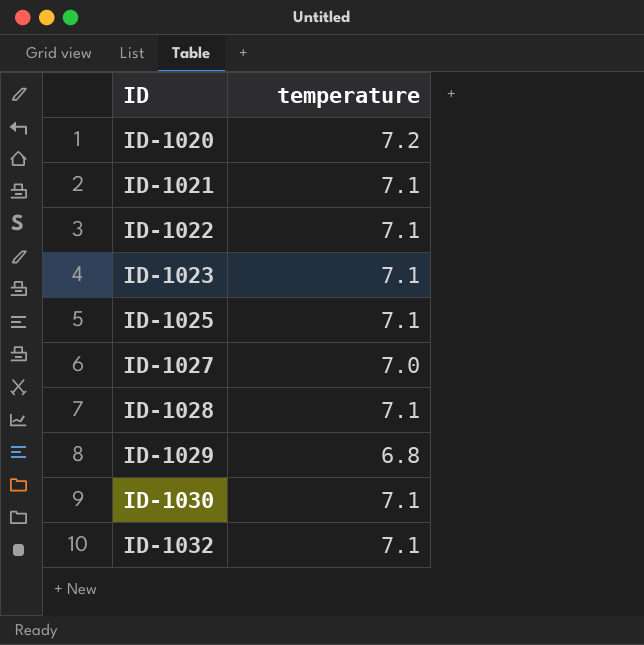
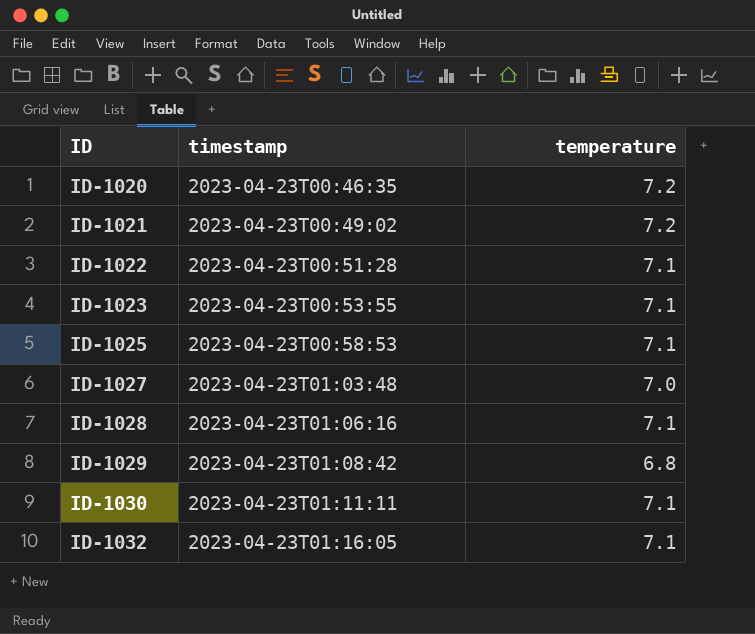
column timestamp | position: none -> 2
ID-1021 | temperature: 7.1 -> 7.2

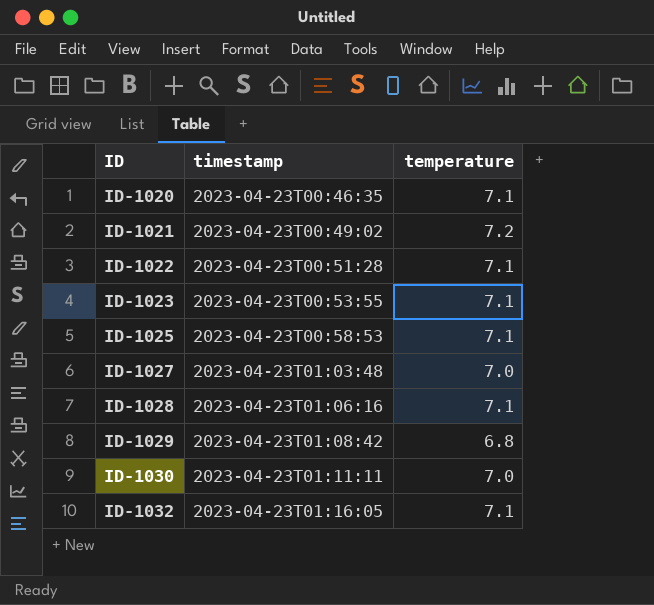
ID-1020 | temperature: 7.2 -> 7.1
ID-1030 | temperature: 7.1 -> 7.0

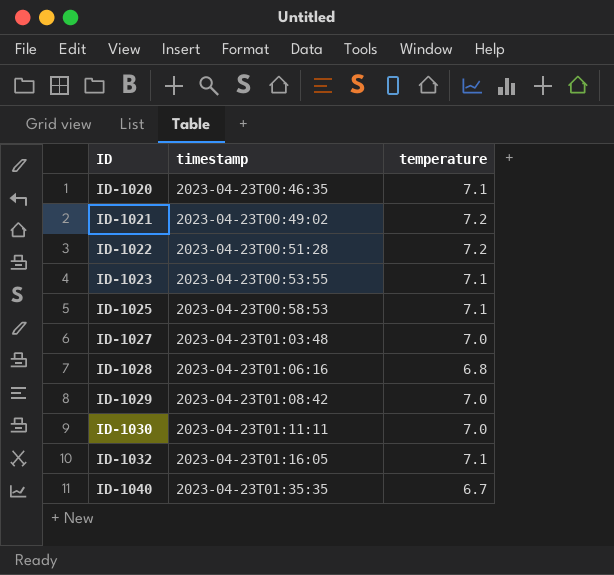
ID-1022 | temperature: 7.1 -> 7.2
ID-1028 | temperature: 7.1 -> 6.8
ID-1029 | temperature: 6.8 -> 7.0
row ID-1040: none -> 2023-04-23T01:35:35 | 6.7

